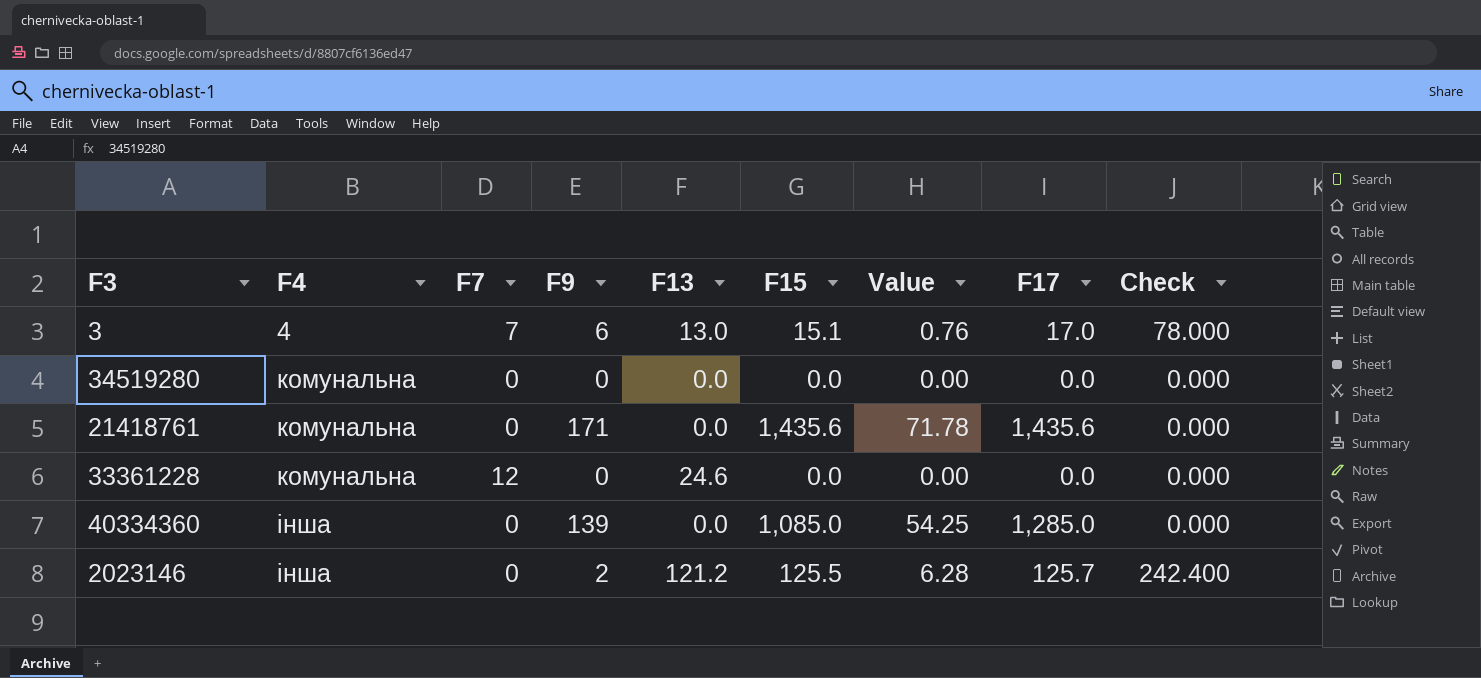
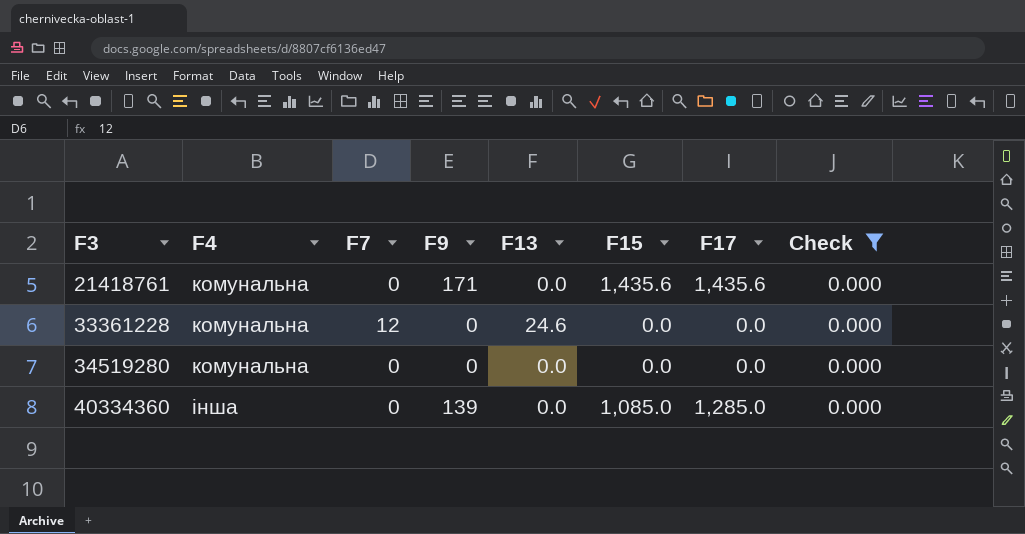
filter: none -> Check = 0.000
row order: F4 ascending -> F3 ascending
column Value | formula: [F15] * 0.05 -> none

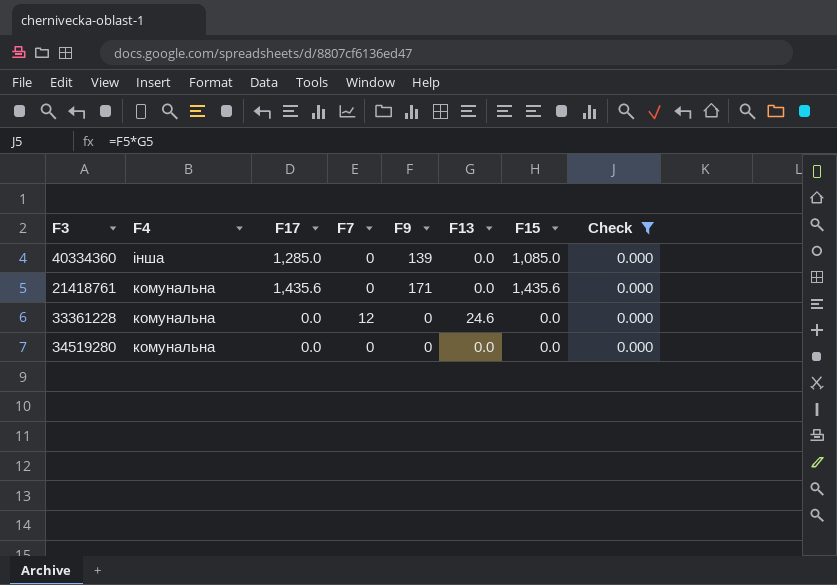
row order: F3 ascending -> F4 descending
column F17 | position: 7 -> 3

